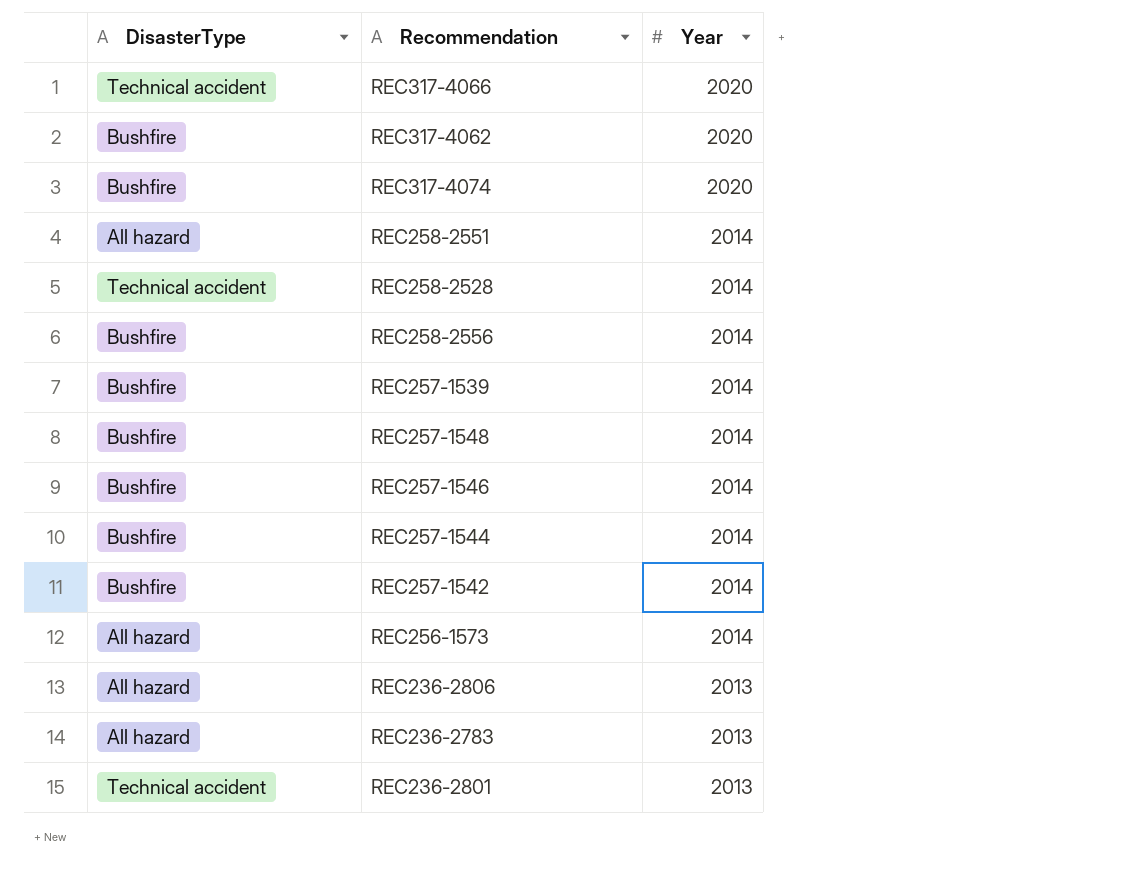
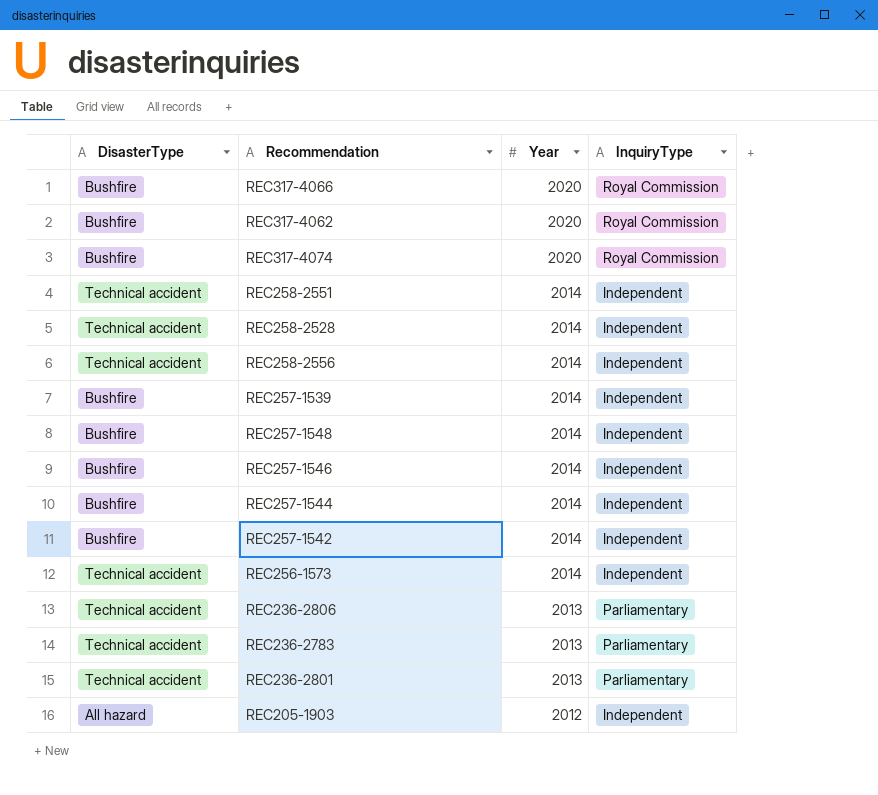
column InquiryType | position: none -> 4
REC317-4066 | DisasterType: Technical accident -> Bushfire
REC258-2551 | DisasterType: All hazard -> Technical accident
REC258-2556 | DisasterType: Bushfire -> Technical accident
REC256-1573 | DisasterType: All hazard -> Technical accident
REC236-2806 | DisasterType: All hazard -> Technical accident
REC236-2783 | DisasterType: All hazard -> Technical accident
row REC205-1903: none -> All hazard | 2012 | Independent

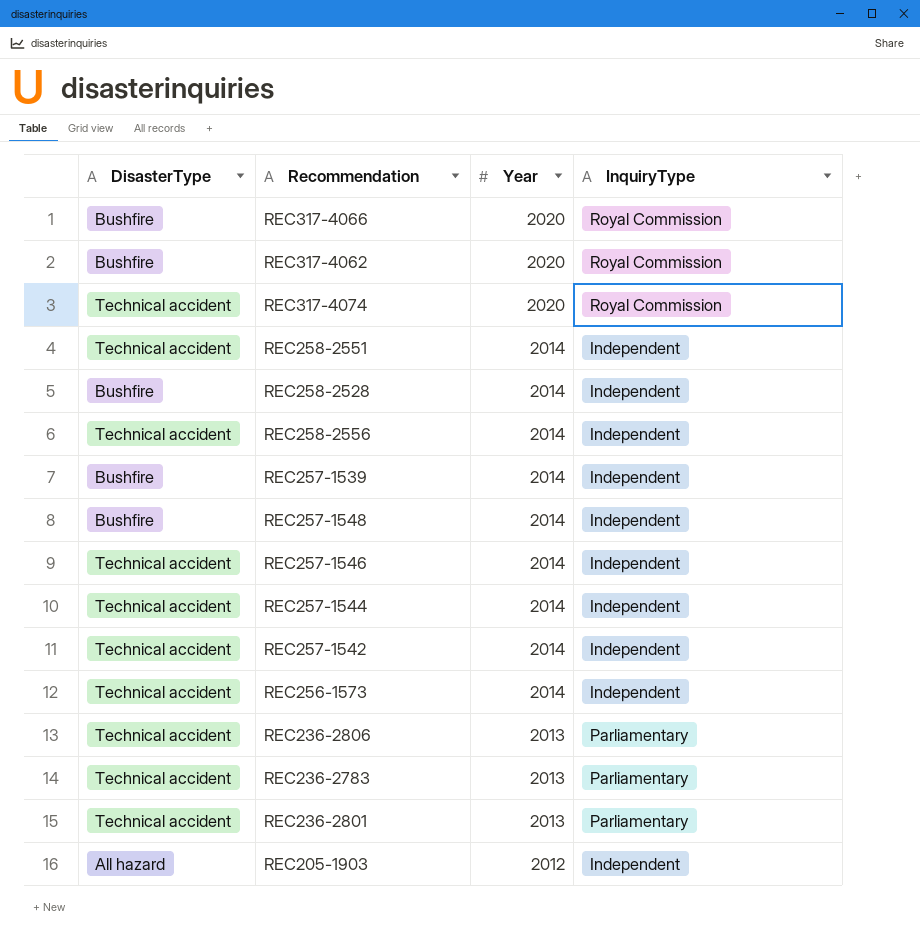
REC317-4074 | DisasterType: Bushfire -> Technical accident
REC258-2528 | DisasterType: Technical accident -> Bushfire
REC257-1546 | DisasterType: Bushfire -> Technical accident
REC257-1544 | DisasterType: Bushfire -> Technical accident
REC257-1542 | DisasterType: Bushfire -> Technical accident

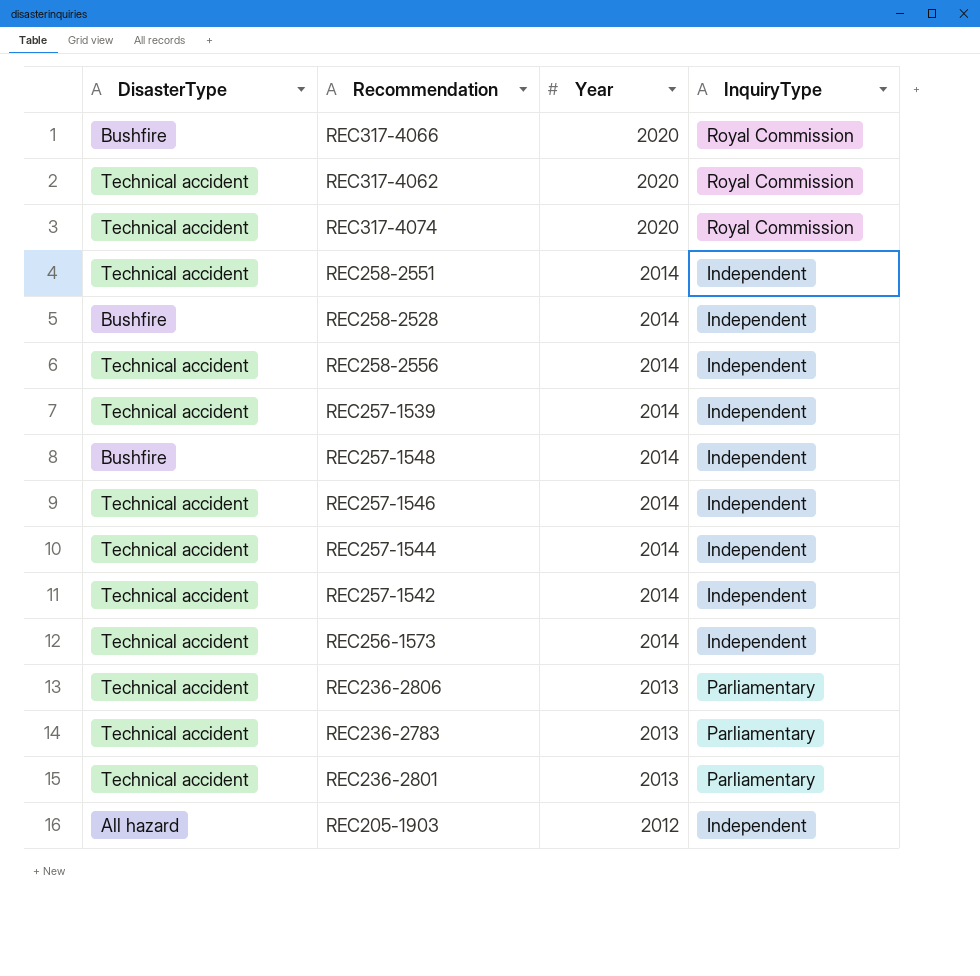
REC317-4062 | DisasterType: Bushfire -> Technical accident
REC257-1539 | DisasterType: Bushfire -> Technical accident

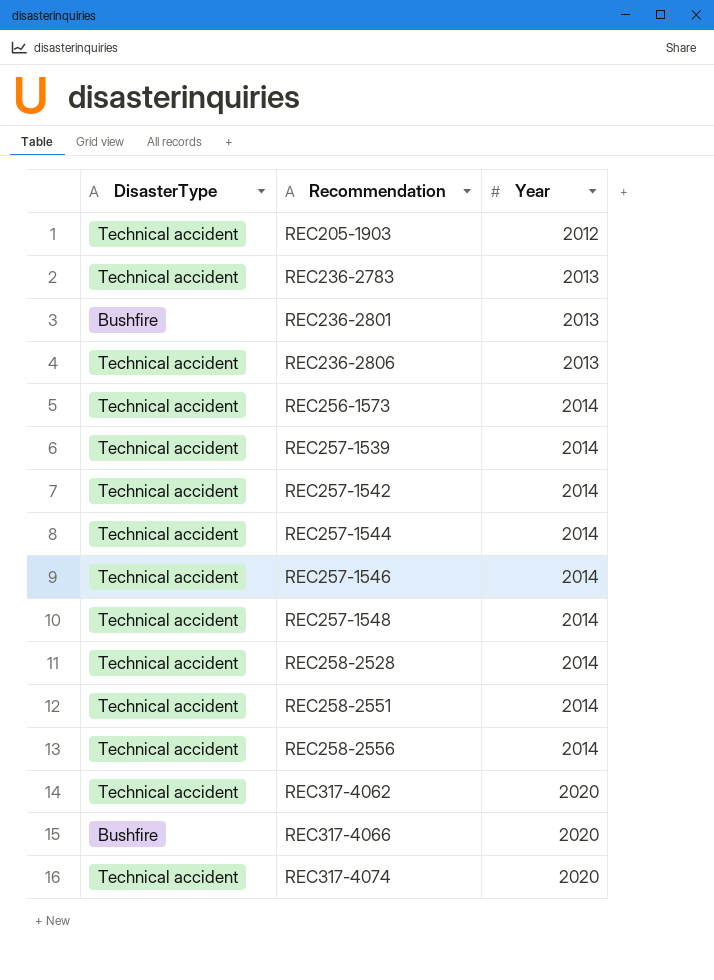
row order: Year descending -> Recommendation ascending
column InquiryType | position: 4 -> none
REC205-1903 | DisasterType: All hazard -> Technical accident
REC236-2801 | DisasterType: Technical accident -> Bushfire
REC257-1548 | DisasterType: Bushfire -> Technical accident
REC258-2528 | DisasterType: Bushfire -> Technical accident

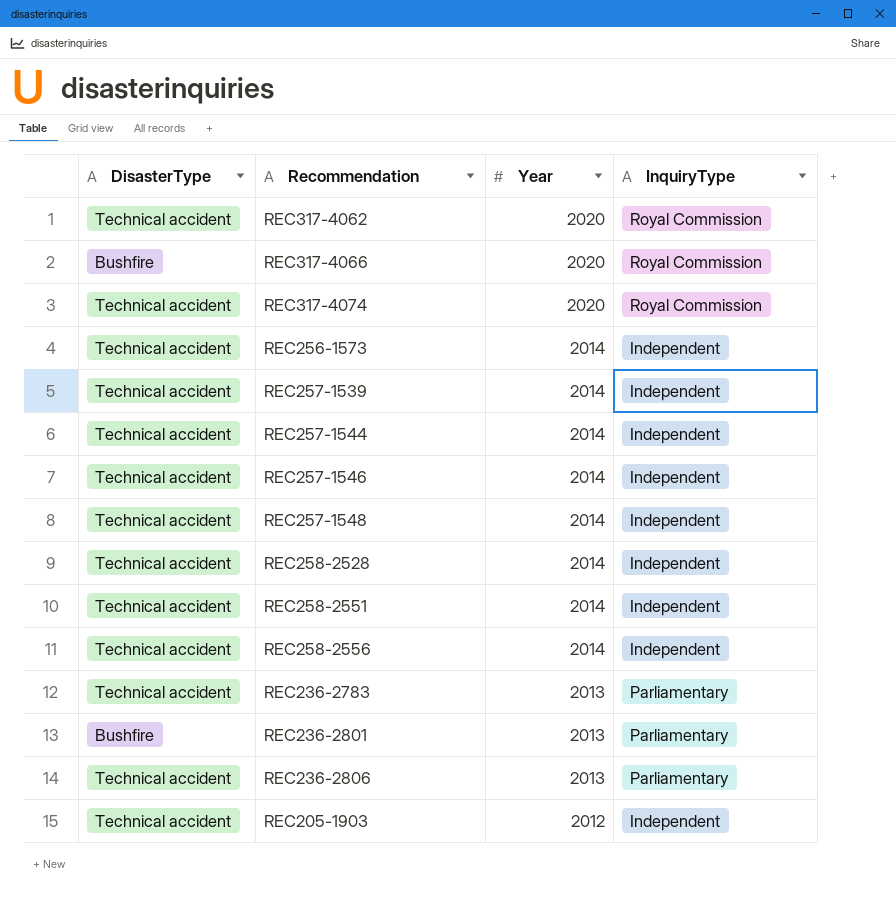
row order: Recommendation ascending -> Year descending
column InquiryType | position: none -> 4
row REC257-1542: Technical accident | 2014 -> none

